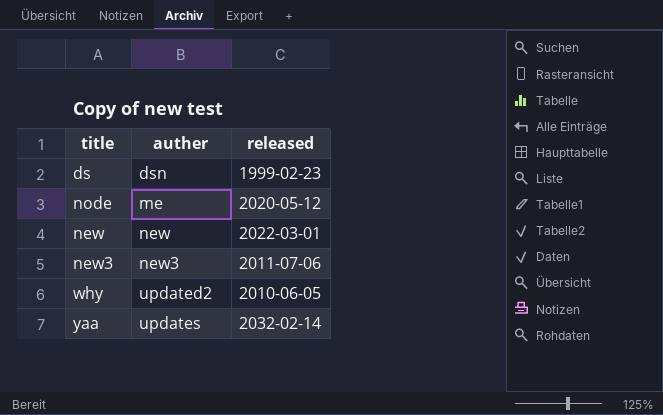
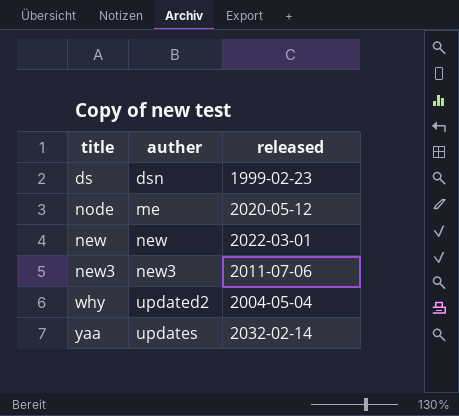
why | released: 2010-06-05 -> 2004-05-04

